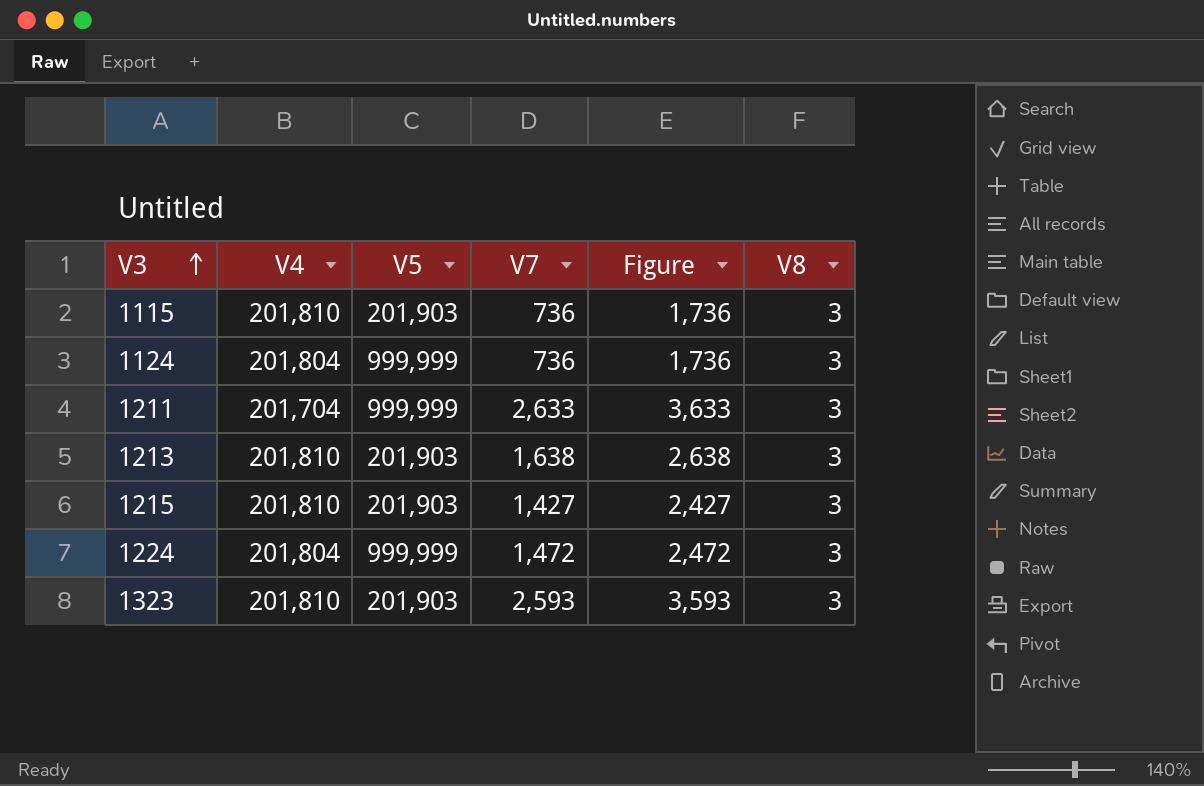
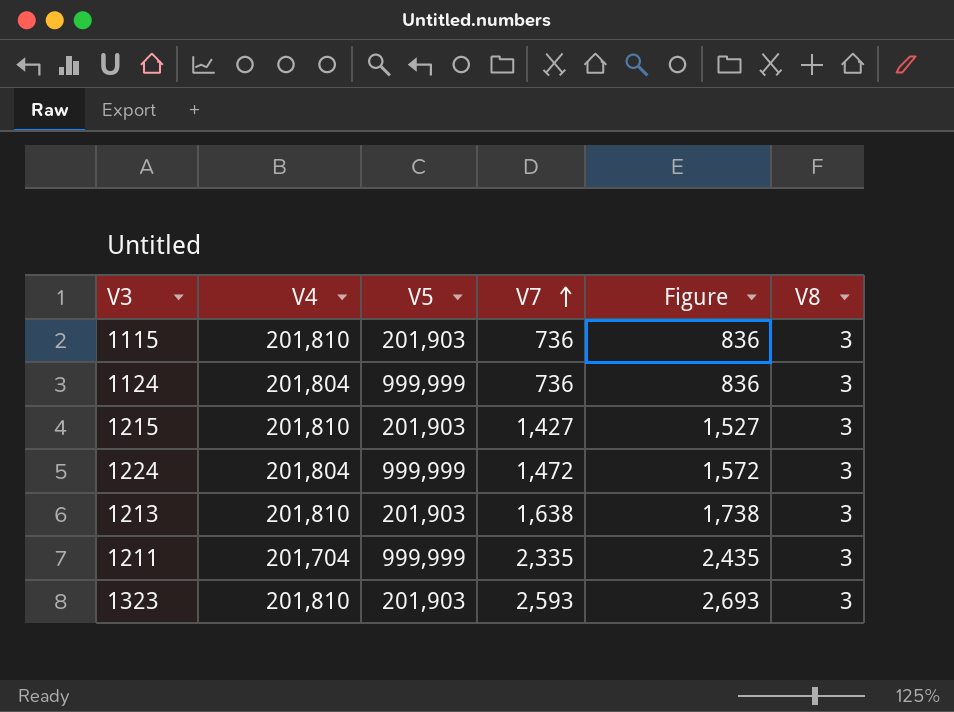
row order: V3 ascending -> V7 ascending
column Figure | formula: [V7] + 1000 -> [V7] + 100
1211 | V7: 2,633 -> 2,335

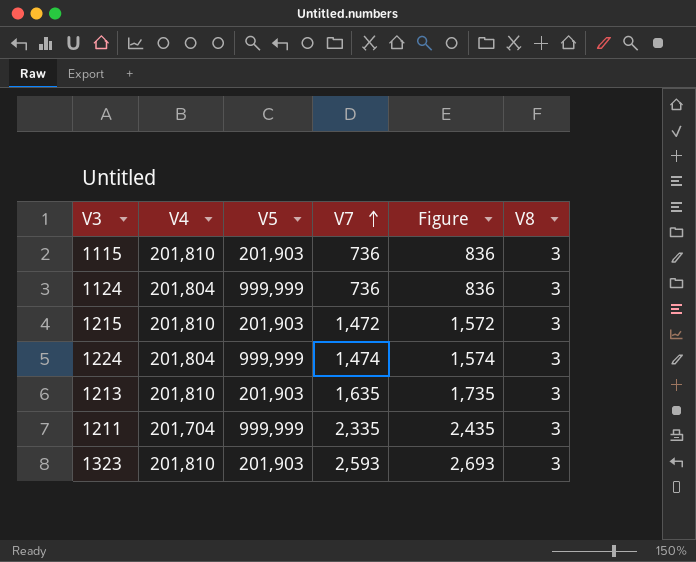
1215 | V7: 1,427 -> 1,472
1215 | Figure: 1,527 -> 1,572
1224 | V7: 1,472 -> 1,474
1224 | Figure: 1,572 -> 1,574
1213 | V7: 1,638 -> 1,635
1213 | Figure: 1,738 -> 1,735

